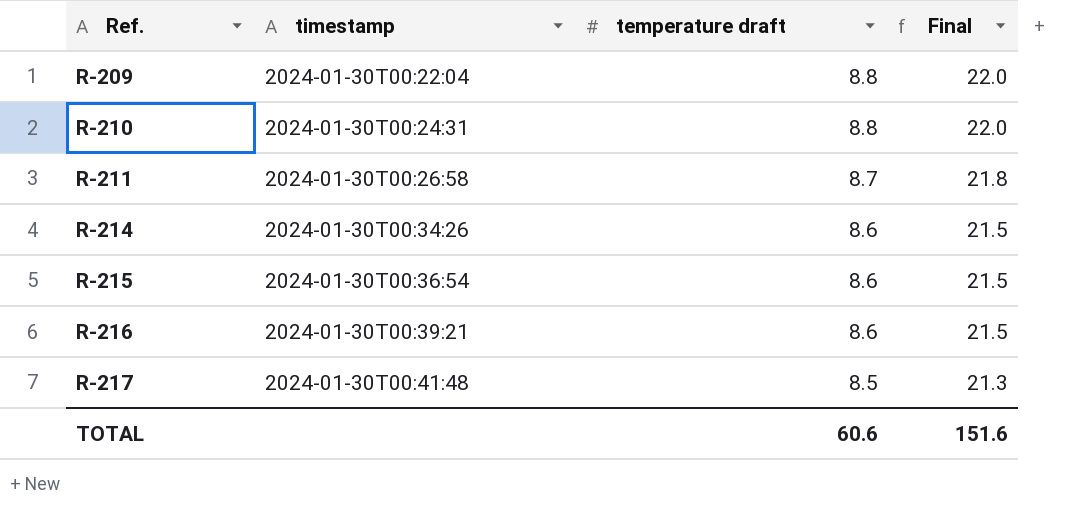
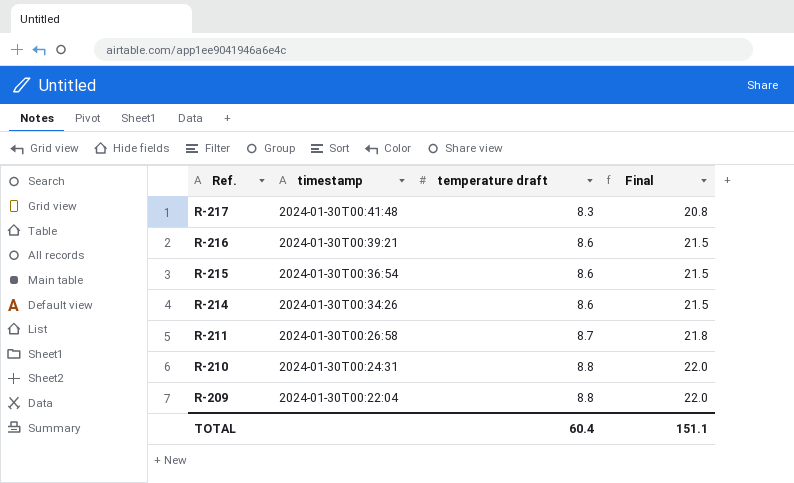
row order: Ref. ascending -> Ref. descending
R-217 | temperature draft: 8.5 -> 8.3
R-217 | Final: 21.3 -> 20.8
TOTAL | temperature draft: 60.6 -> 60.4
TOTAL | Final: 151.6 -> 151.1

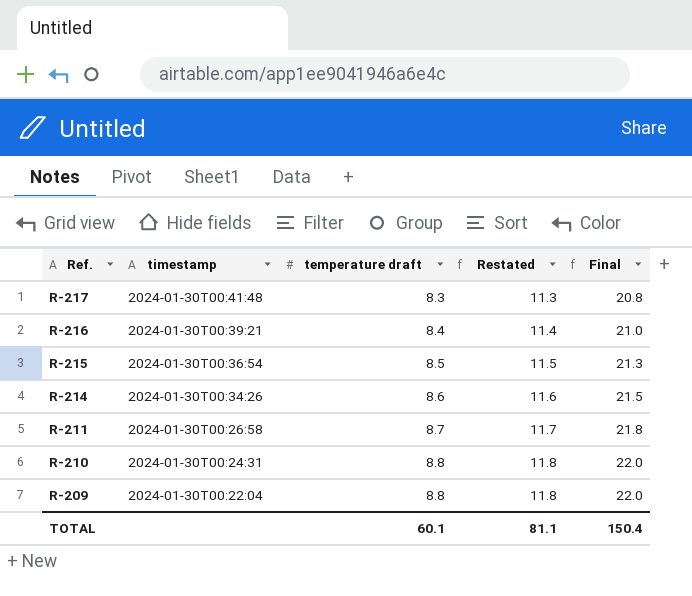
column Restated | formula: none -> [temperature draft] + 3
R-216 | temperature draft: 8.6 -> 8.4
R-216 | Final: 21.5 -> 21.0
R-215 | temperature draft: 8.6 -> 8.5
R-215 | Final: 21.5 -> 21.3
TOTAL | temperature draft: 60.4 -> 60.1
TOTAL | Final: 151.1 -> 150.4

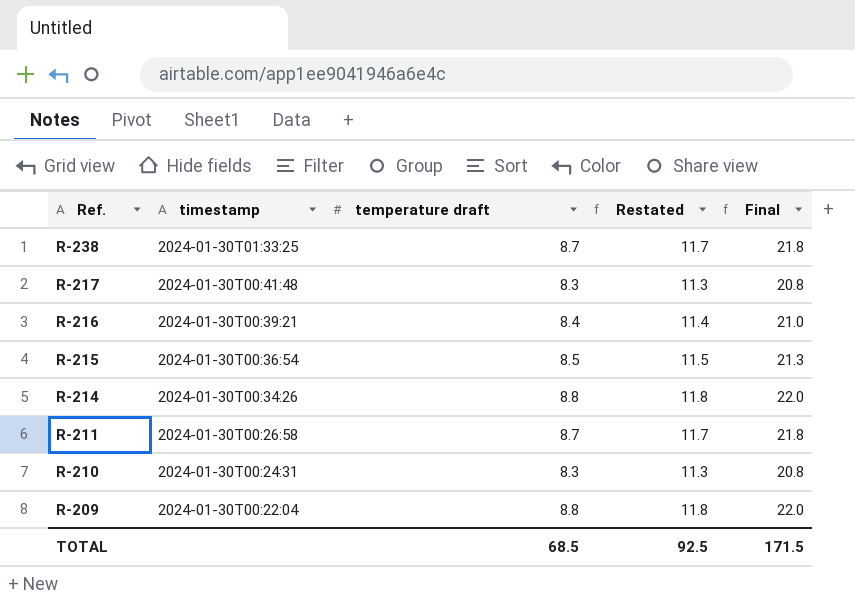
row R-238: none -> 2024-01-30T01:33:25 | 8.7 | 11.7 | 21.8
R-214 | temperature draft: 8.6 -> 8.8
R-214 | Restated: 11.6 -> 11.8
R-214 | Final: 21.5 -> 22.0
R-210 | temperature draft: 8.8 -> 8.3
R-210 | Restated: 11.8 -> 11.3
R-210 | Final: 22.0 -> 20.8
TOTAL | temperature draft: 60.1 -> 68.5
TOTAL | Restated: 81.1 -> 92.5
TOTAL | Final: 150.4 -> 171.5

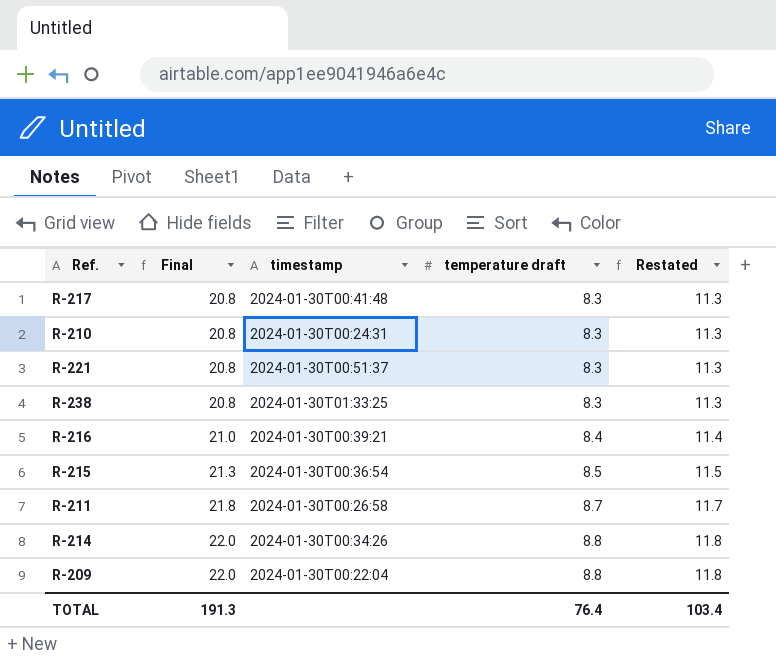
row order: Ref. descending -> Final ascending
column Final | position: 5 -> 2
row R-221: none -> 20.8 | 2024-01-30T00:51:37 | 8.3 | 11.3
R-238 | Final: 21.8 -> 20.8
R-238 | temperature draft: 8.7 -> 8.3
R-238 | Restated: 11.7 -> 11.3
TOTAL | Final: 171.5 -> 191.3
TOTAL | temperature draft: 68.5 -> 76.4
TOTAL | Restated: 92.5 -> 103.4

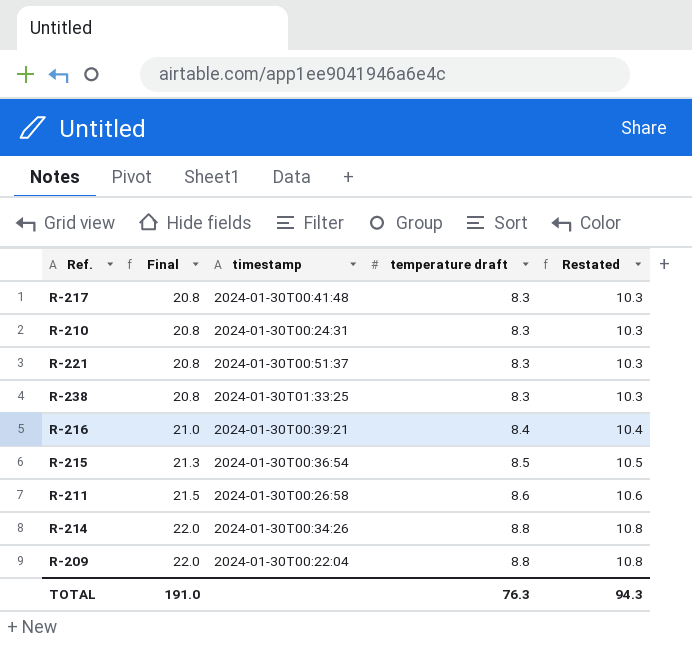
column Restated | formula: [temperature draft] + 3 -> [temperature draft] + 2
R-211 | Final: 21.8 -> 21.5
R-211 | temperature draft: 8.7 -> 8.6
TOTAL | Final: 191.3 -> 191.0
TOTAL | temperature draft: 76.4 -> 76.3
TOTAL | Restated: 103.4 -> 94.3

